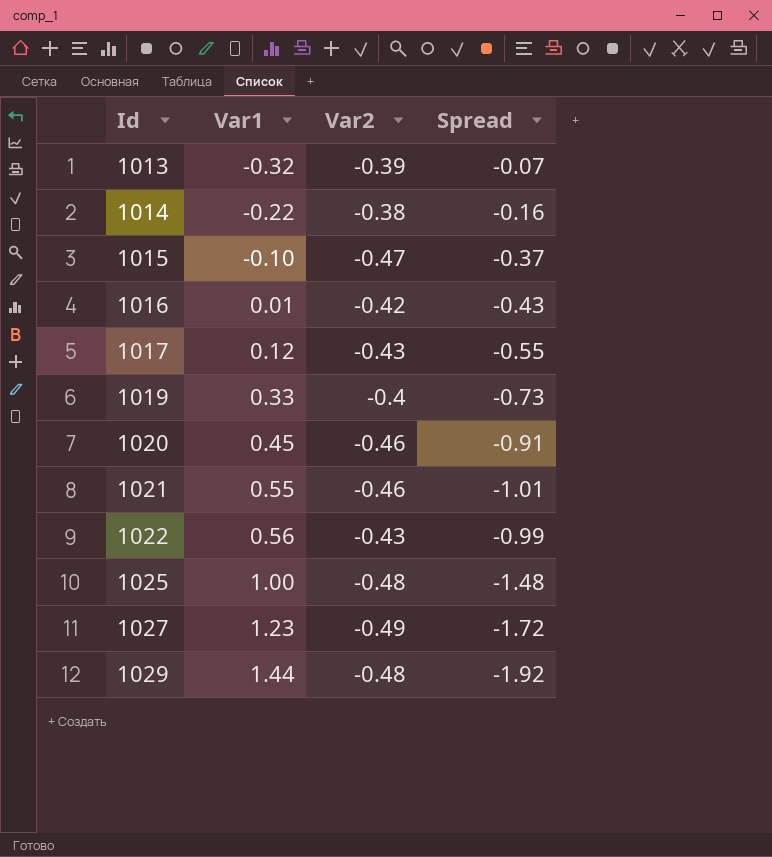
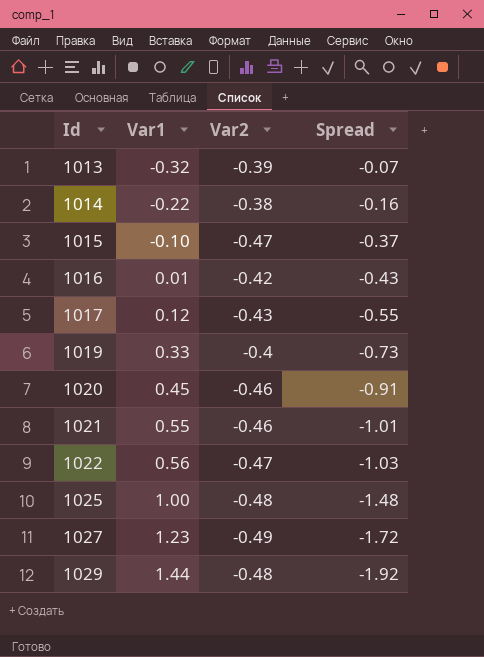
1022 | Var2: -0.43 -> -0.47
1022 | Spread: -0.99 -> -1.03

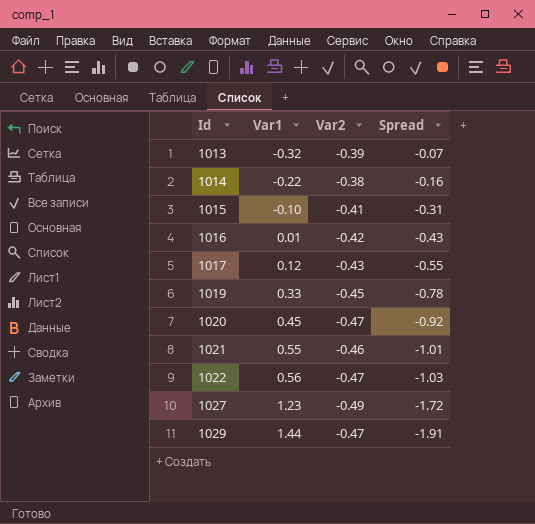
row 1025: 1.00 | -0.48 | -1.48 -> none
1015 | Var2: -0.47 -> -0.41
1015 | Spread: -0.37 -> -0.31
1019 | Var2: -0.4 -> -0.45
1019 | Spread: -0.73 -> -0.78
1020 | Var2: -0.46 -> -0.47
1020 | Spread: -0.91 -> -0.92
1029 | Var2: -0.48 -> -0.47
1029 | Spread: -1.92 -> -1.91

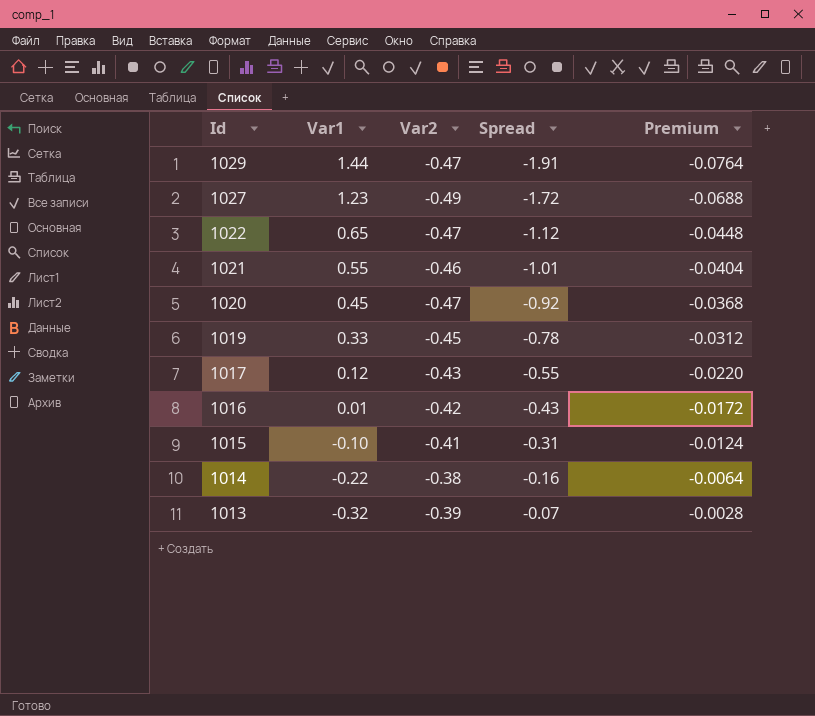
row order: Id ascending -> Id descending
column Premium | formula: none -> [Spread] * 0.04
1022 | Var1: 0.56 -> 0.65
1022 | Spread: -1.03 -> -1.12

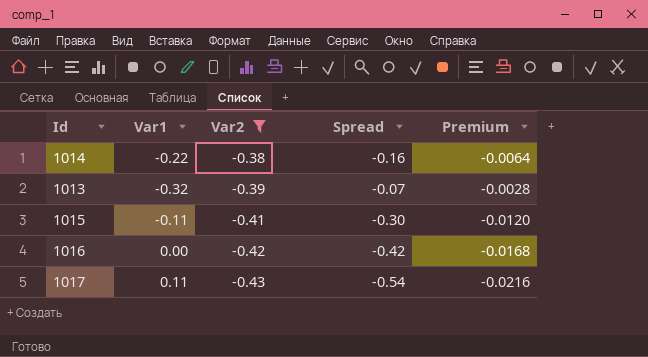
filter: none -> Var2 >= -0.43
row order: Id descending -> Var2 descending
1015 | Var1: -0.10 -> -0.11
1015 | Spread: -0.31 -> -0.30
1015 | Premium: -0.0124 -> -0.0120
1016 | Var1: 0.01 -> 0.00
1016 | Spread: -0.43 -> -0.42
1016 | Premium: -0.0172 -> -0.0168
1017 | Var1: 0.12 -> 0.11
1017 | Spread: -0.55 -> -0.54
1017 | Premium: -0.0220 -> -0.0216

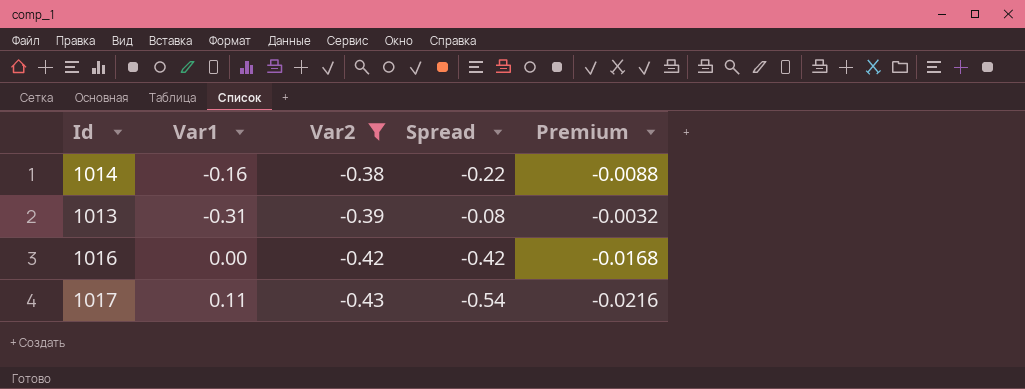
row 1015: -0.11 | -0.41 | -0.30 | -0.0120 -> none
1014 | Var1: -0.22 -> -0.16
1014 | Spread: -0.16 -> -0.22
1014 | Premium: -0.0064 -> -0.0088
1013 | Var1: -0.32 -> -0.31
1013 | Spread: -0.07 -> -0.08
1013 | Premium: -0.0028 -> -0.0032

